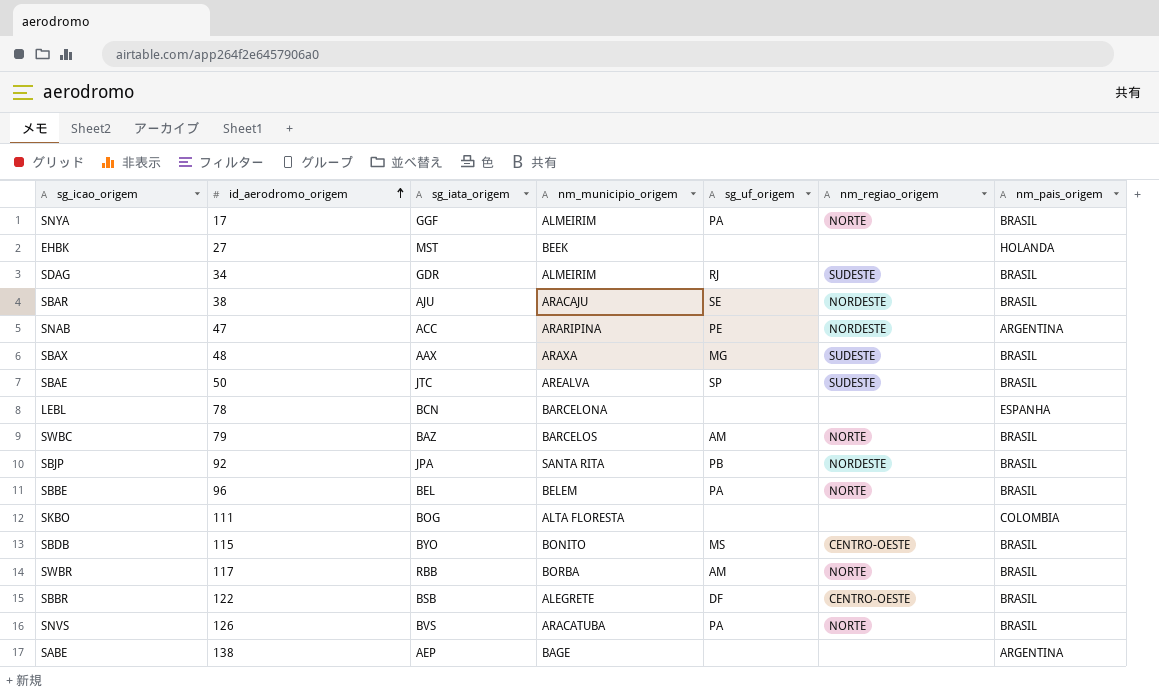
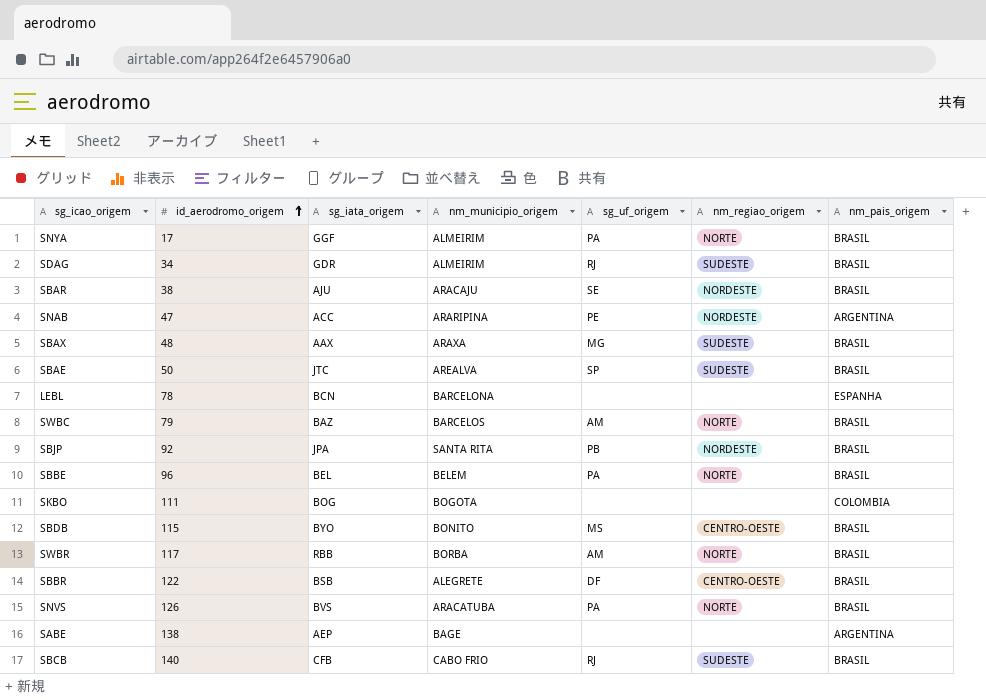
row EHBK: 27 | MST | BEEK | none | none | HOLANDA -> none
SKBO | nm_municipio_origem: ALTA FLORESTA -> BOGOTA
row SBCB: none -> 140 | CFB | CABO FRIO | RJ | SUDESTE | BRASIL

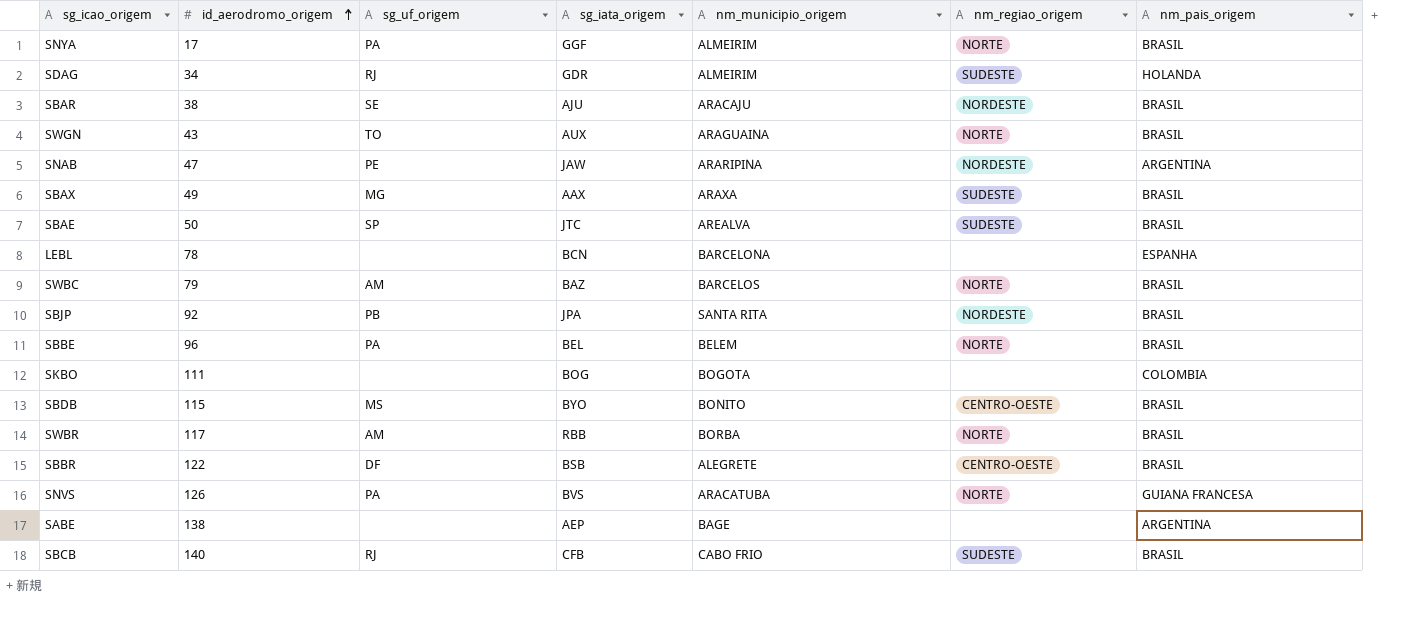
column sg_uf_origem | position: 5 -> 3
SDAG | nm_pais_origem: BRASIL -> HOLANDA
row SWGN: none -> 43 | TO | AUX | ARAGUAINA | NORTE | BRASIL
SNAB | sg_iata_origem: ACC -> JAW
SBAX | id_aerodromo_origem: 48 -> 49
SNVS | nm_pais_origem: BRASIL -> GUIANA FRANCESA

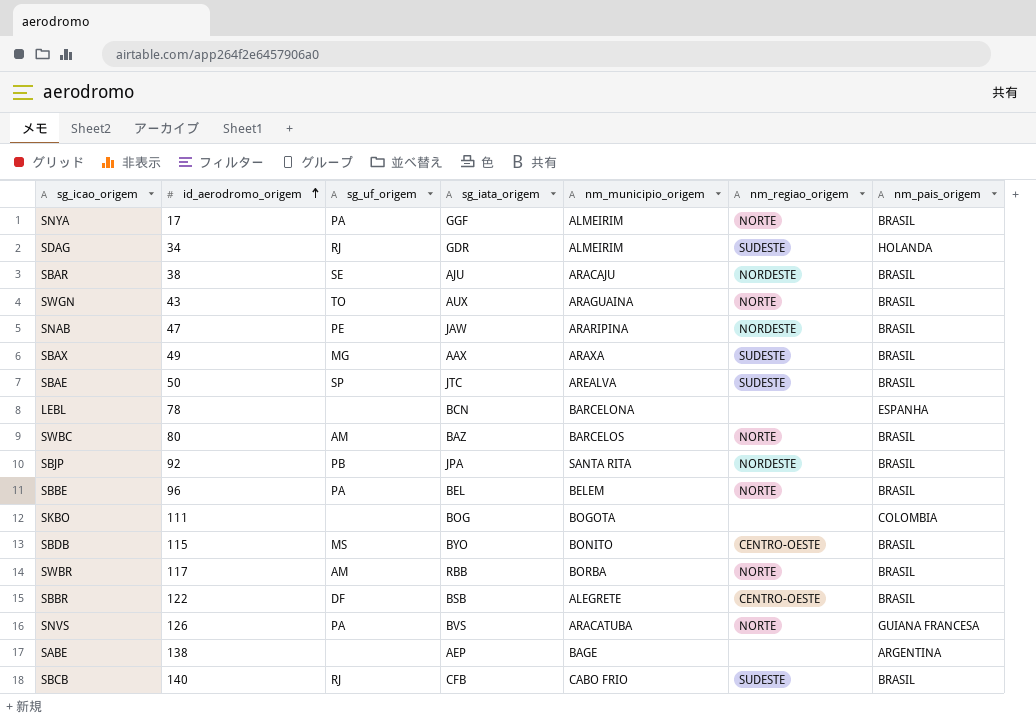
SNAB | nm_pais_origem: ARGENTINA -> BRASIL
SWBC | id_aerodromo_origem: 79 -> 80

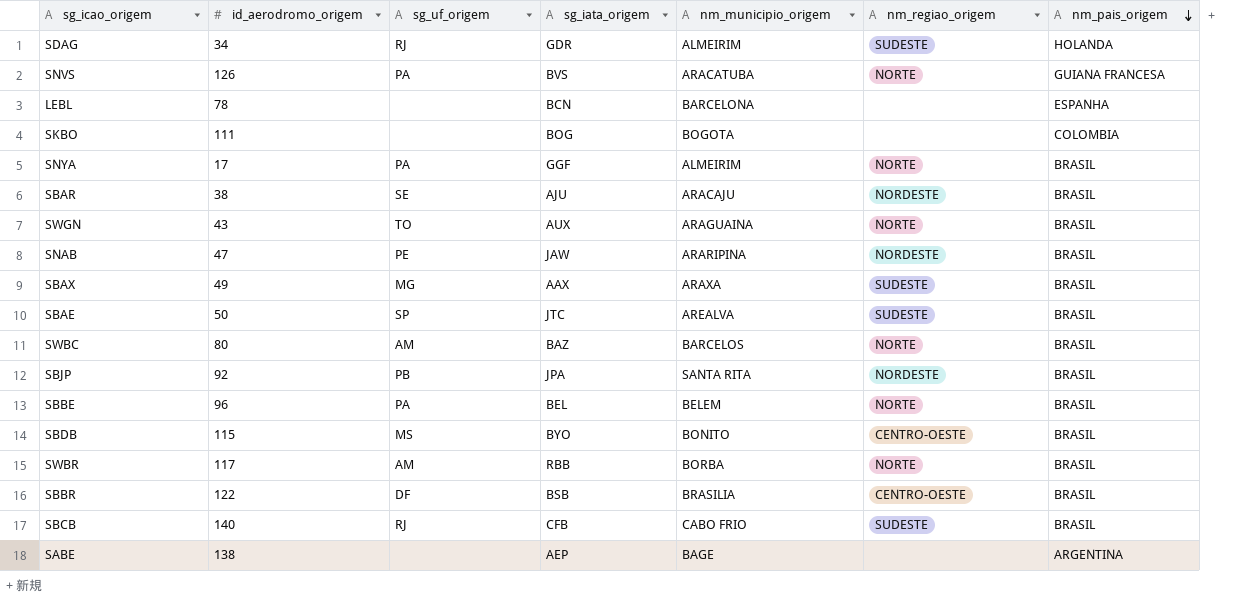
row order: id_aerodromo_origem ascending -> nm_pais_origem descending
SBBR | nm_municipio_origem: ALEGRETE -> BRASILIA

